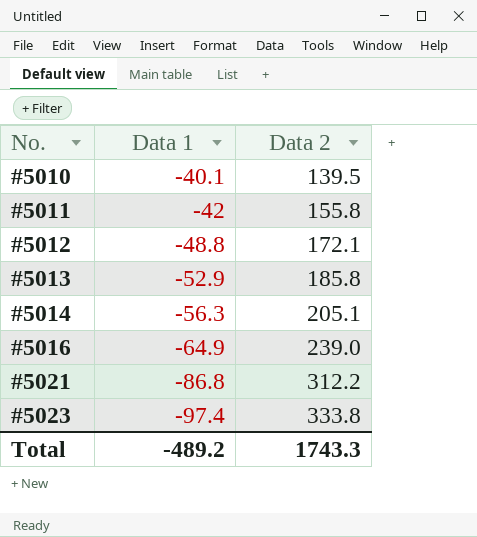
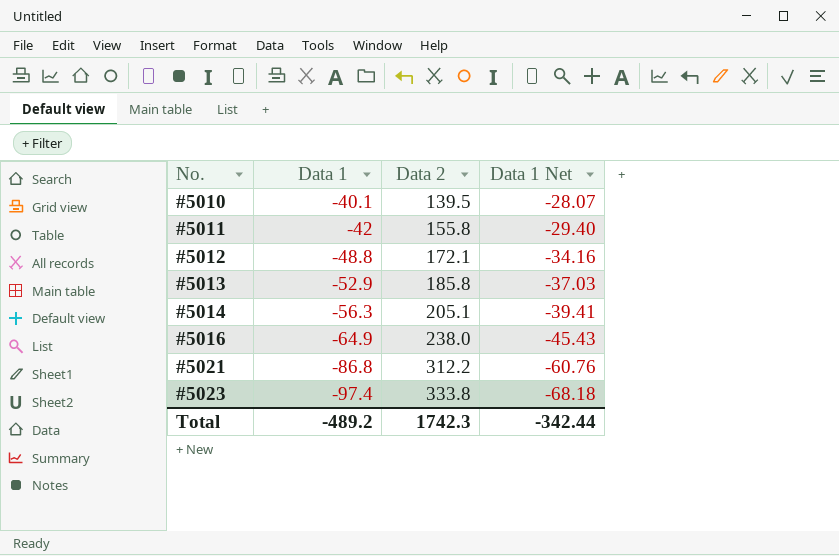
column Data 1 Net | formula: none -> [Data 1] * 0.7
#5016 | Data 2: 239.0 -> 238.0
Total | Data 2: 1743.3 -> 1742.3

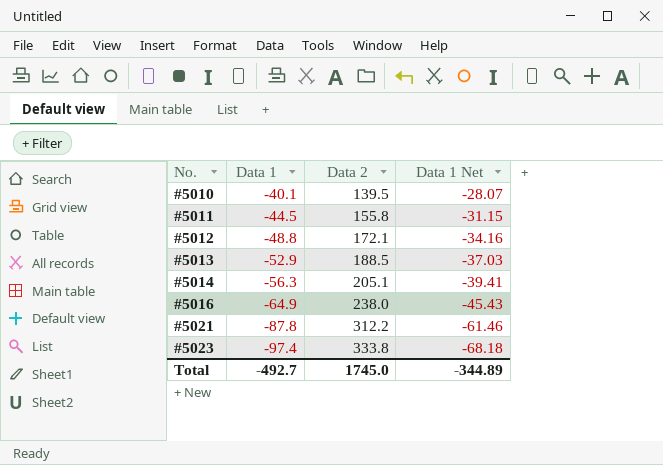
#5011 | Data 1: -42 -> -44.5
#5011 | Data 1 Net: -29.40 -> -31.15
#5013 | Data 2: 185.8 -> 188.5
#5021 | Data 1: -86.8 -> -87.8
#5021 | Data 1 Net: -60.76 -> -61.46
Total | Data 1: -489.2 -> -492.7
Total | Data 2: 1742.3 -> 1745.0
Total | Data 1 Net: -342.44 -> -344.89

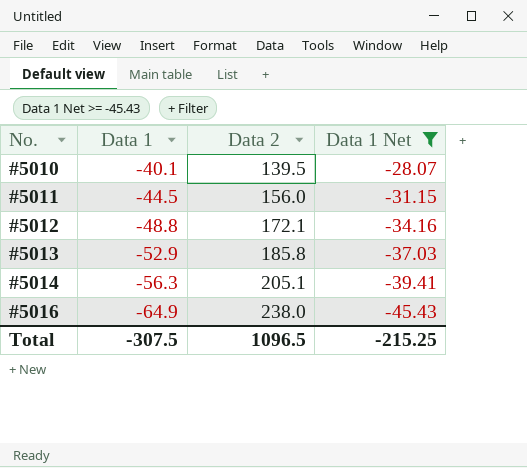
filter: none -> Data 1 Net >= -45.43
#5011 | Data 2: 155.8 -> 156.0
#5013 | Data 2: 188.5 -> 185.8
Total | Data 1: -492.7 -> -307.5
Total | Data 2: 1745.0 -> 1096.5
Total | Data 1 Net: -344.89 -> -215.25

